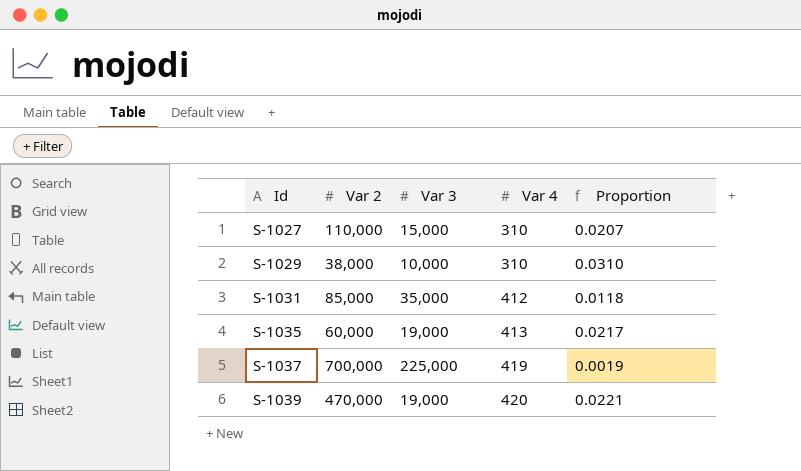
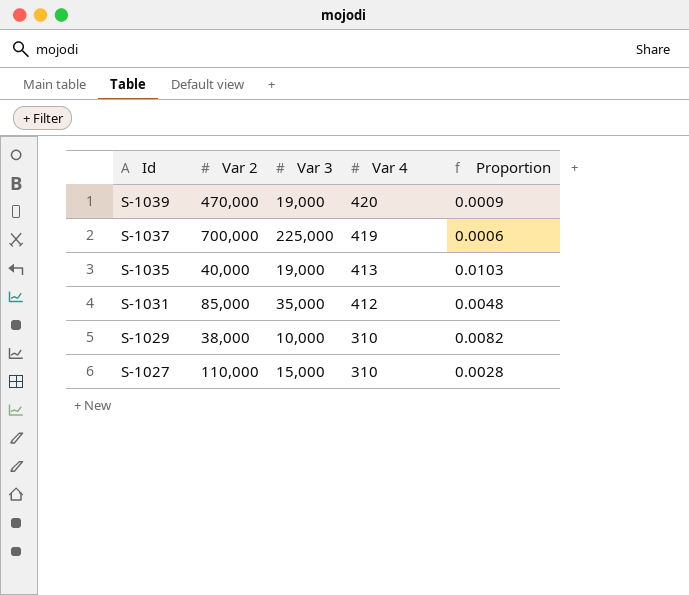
row order: Id ascending -> Id descending
column Proportion | formula: [Var 4] / [Var 3] -> [Var 4] / [Var 2]
S-1035 | Var 2: 60,000 -> 40,000

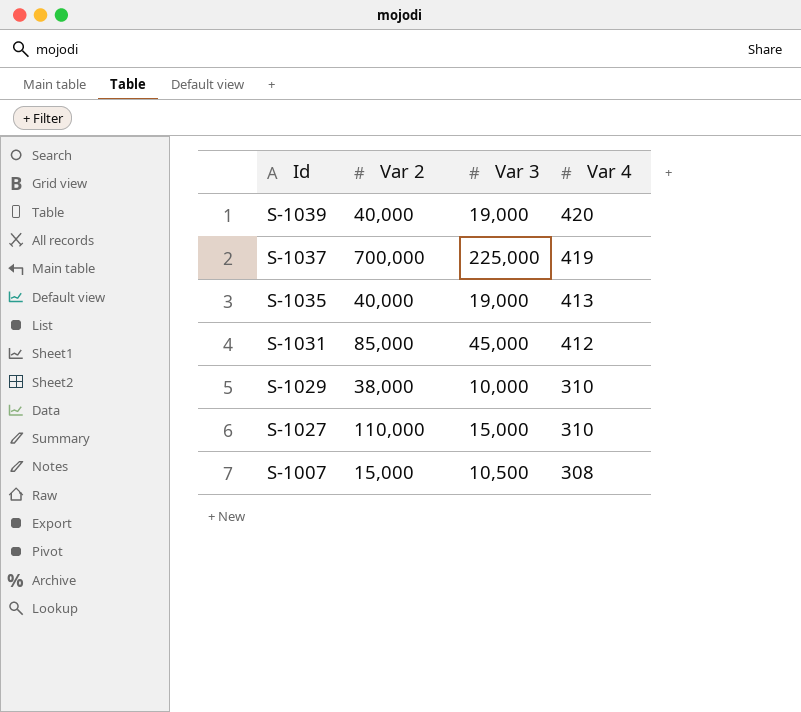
column Proportion | formula: [Var 4] / [Var 2] -> none
S-1039 | Var 2: 470,000 -> 40,000
S-1031 | Var 3: 35,000 -> 45,000
row S-1007: none -> 15,000 | 10,500 | 308

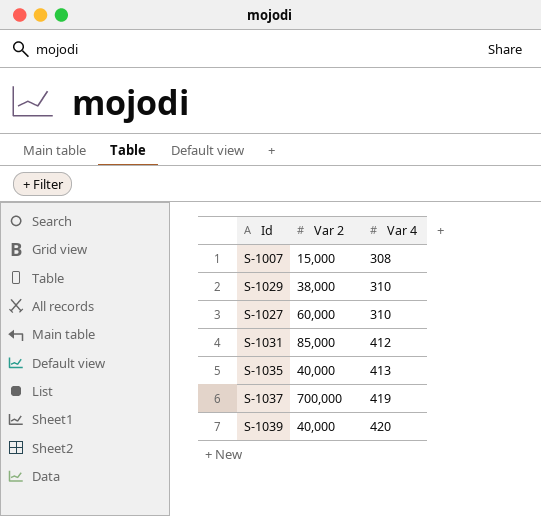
row order: Id descending -> Var 4 ascending
column Var 3 | position: 3 -> none
S-1027 | Var 2: 110,000 -> 60,000

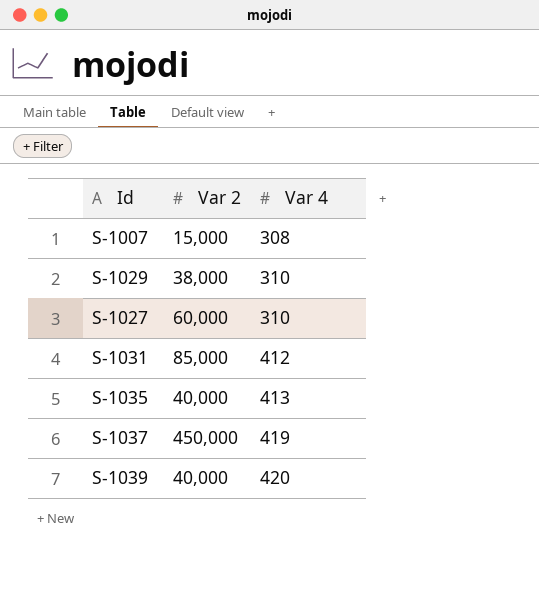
S-1037 | Var 2: 700,000 -> 450,000

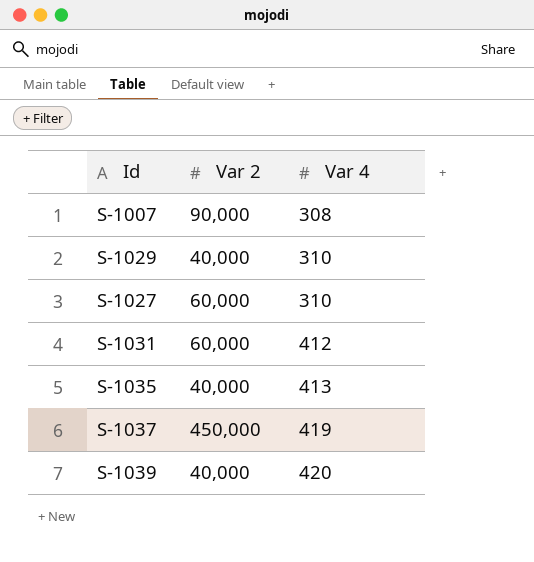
S-1007 | Var 2: 15,000 -> 90,000
S-1029 | Var 2: 38,000 -> 40,000
S-1031 | Var 2: 85,000 -> 60,000

